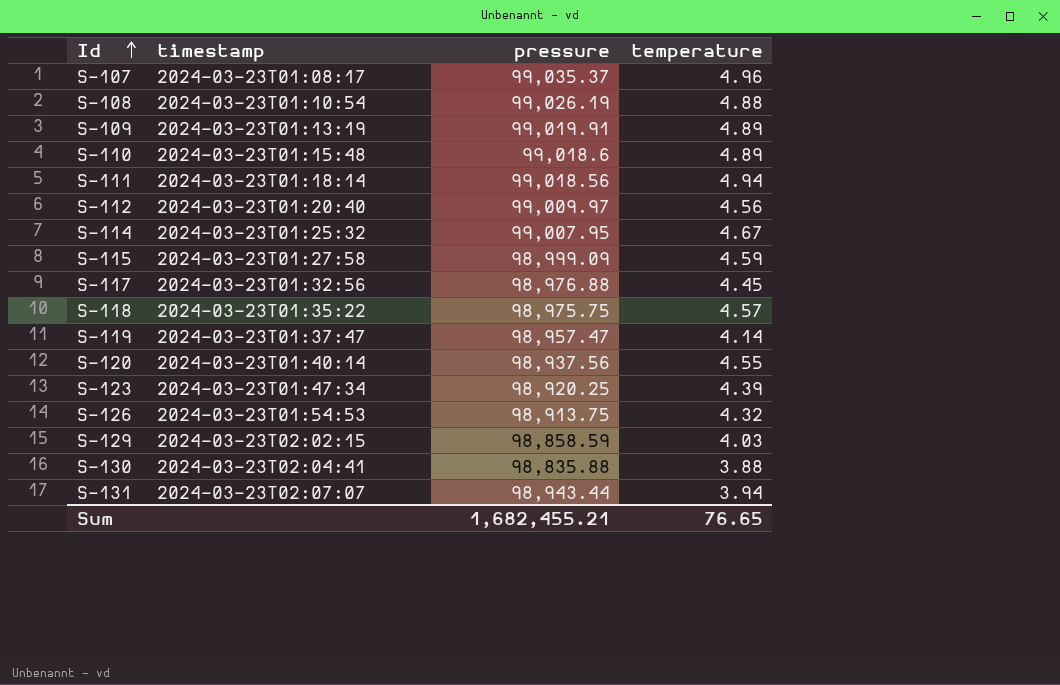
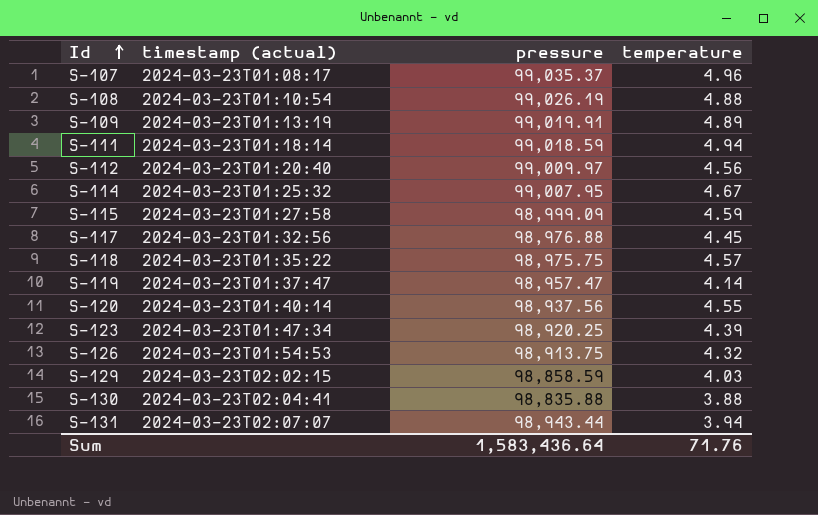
column name: timestamp -> timestamp (actual)
row S-110: 2024-03-23T01:15:48 | 99,018.6 | 4.89 -> none
S-111 | pressure: 99,018.56 -> 99,018.59
Sum | pressure: 1,682,455.21 -> 1,583,436.64
Sum | temperature: 76.65 -> 71.76

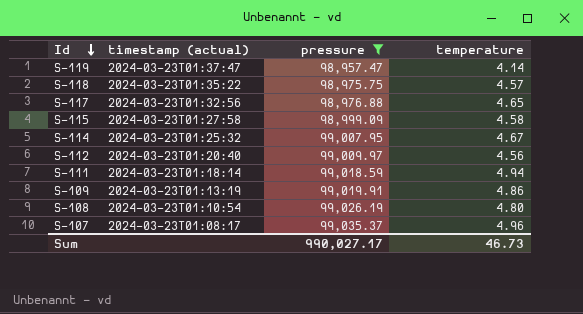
filter: none -> pressure >= 98,957.47
row order: Id ascending -> Id descending
S-117 | temperature: 4.45 -> 4.65
S-115 | temperature: 4.59 -> 4.58
S-109 | temperature: 4.89 -> 4.86
S-108 | temperature: 4.88 -> 4.80
Sum | pressure: 1,583,436.64 -> 990,027.17
Sum | temperature: 71.76 -> 46.73

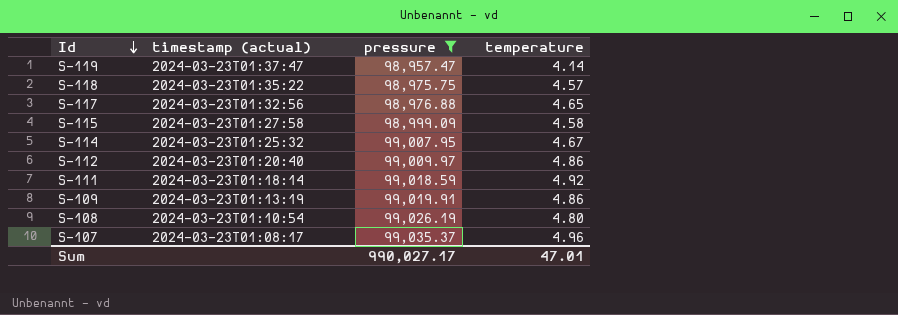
S-112 | temperature: 4.56 -> 4.86
S-111 | temperature: 4.94 -> 4.92
Sum | temperature: 46.73 -> 47.01

